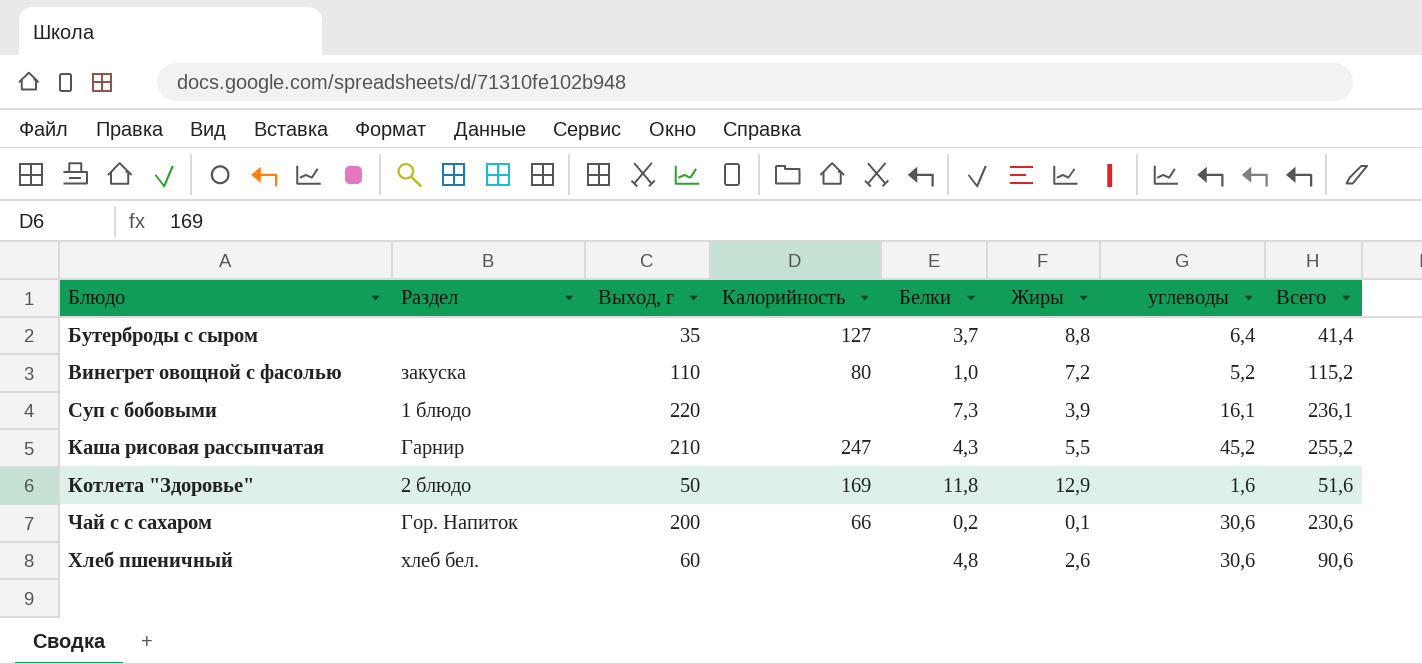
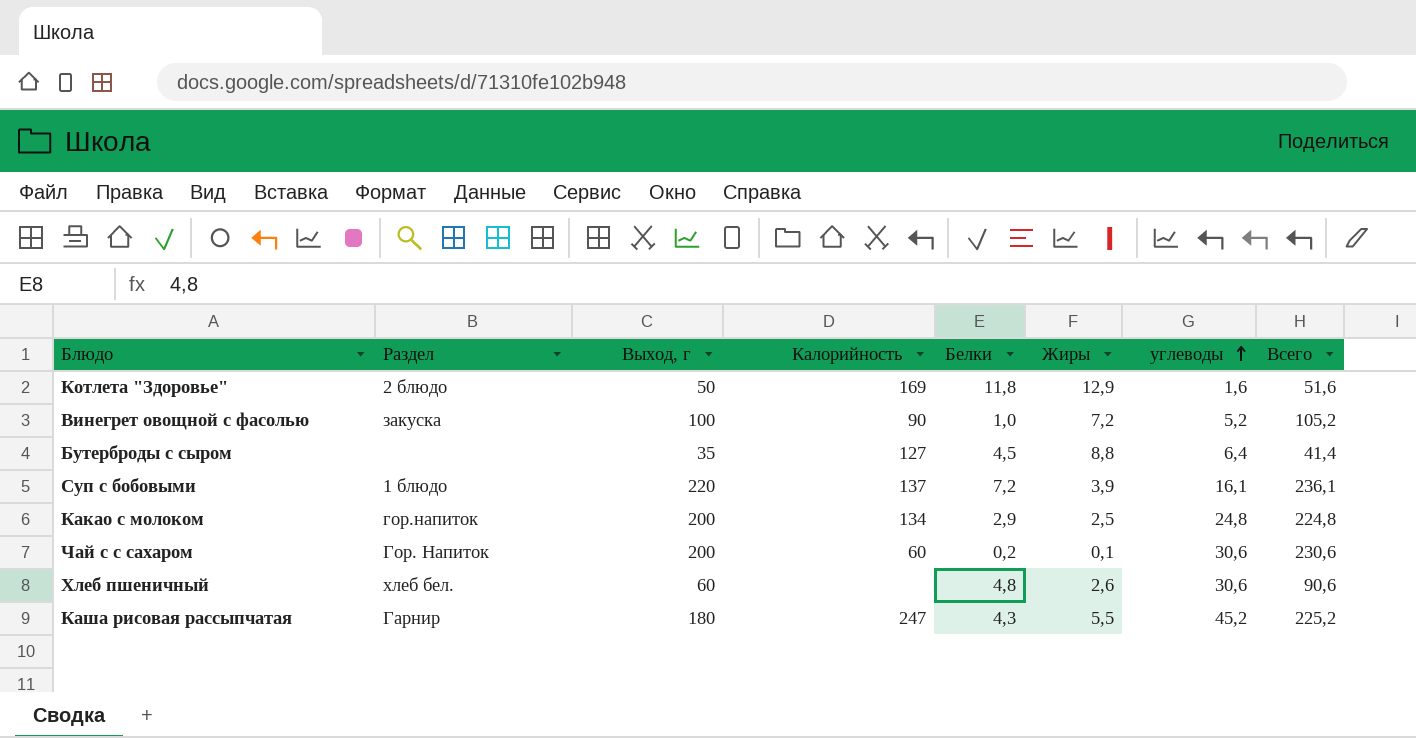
row order: none -> углеводы ascending
Винегрет овощной с фасолью | Выход, г: 110 -> 100
Винегрет овощной с фасолью | Калорийность: 80 -> 90
Винегрет овощной с фасолью | Всего: 115,2 -> 105,2
Бутерброды с сыром | Белки: 3,7 -> 4,5
Суп с бобовыми | Калорийность: none -> 137
Суп с бобовыми | Белки: 7,3 -> 7,2
row Какао с молоком: none -> гор.напиток | 200 | 134 | 2,9 | 2,5 | 24,8 | 224,8
Чай с с сахаром | Калорийность: 66 -> 60
Каша рисовая рассыпчатая | Выход, г: 210 -> 180
Каша рисовая рассыпчатая | Всего: 255,2 -> 225,2

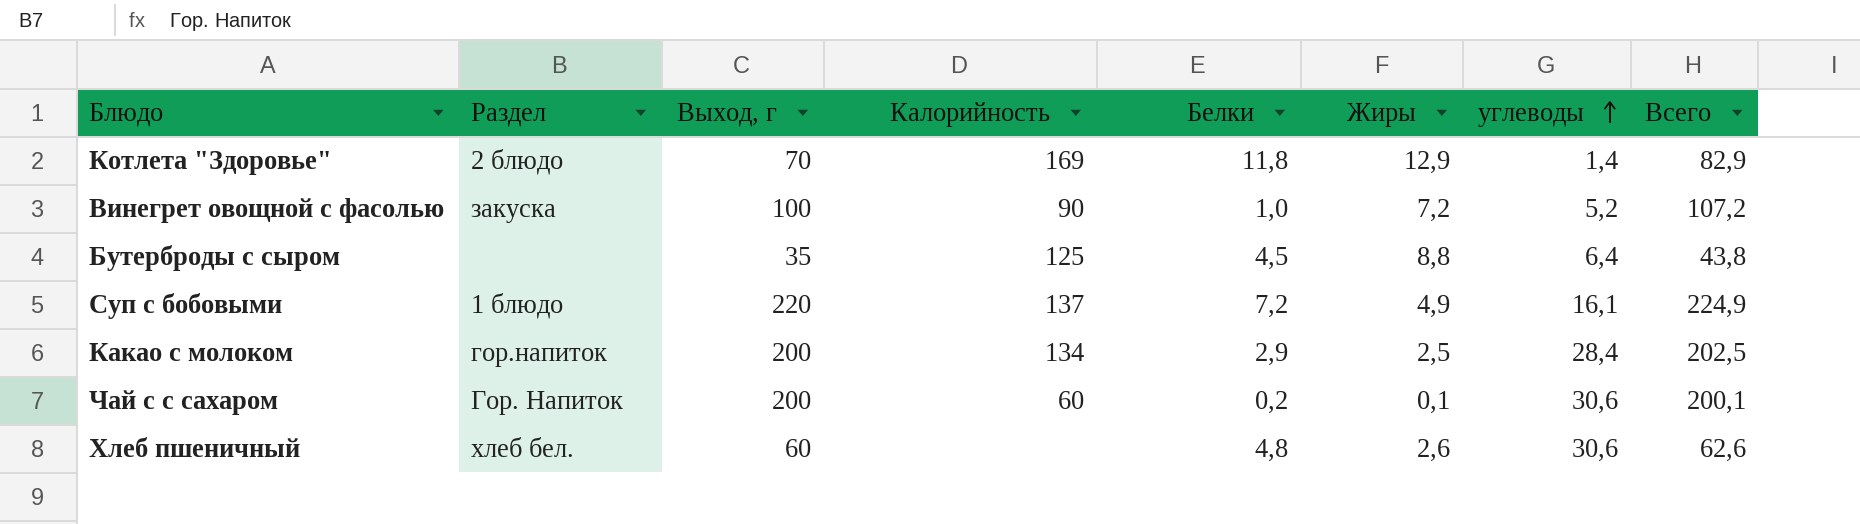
column Всего | formula: [Выход, г] + [углеводы] -> [Выход, г] + [Жиры]
row Каша рисовая рассыпчатая: Гарнир | 180 | 247 | 4,3 | 5,5 | 45,2 | 225,2 -> none
Котлета "Здоровье" | Выход, г: 50 -> 70
Котлета "Здоровье" | углеводы: 1,6 -> 1,4
Бутерброды с сыром | Калорийность: 127 -> 125
Суп с бобовыми | Жиры: 3,9 -> 4,9
Какао с молоком | углеводы: 24,8 -> 28,4

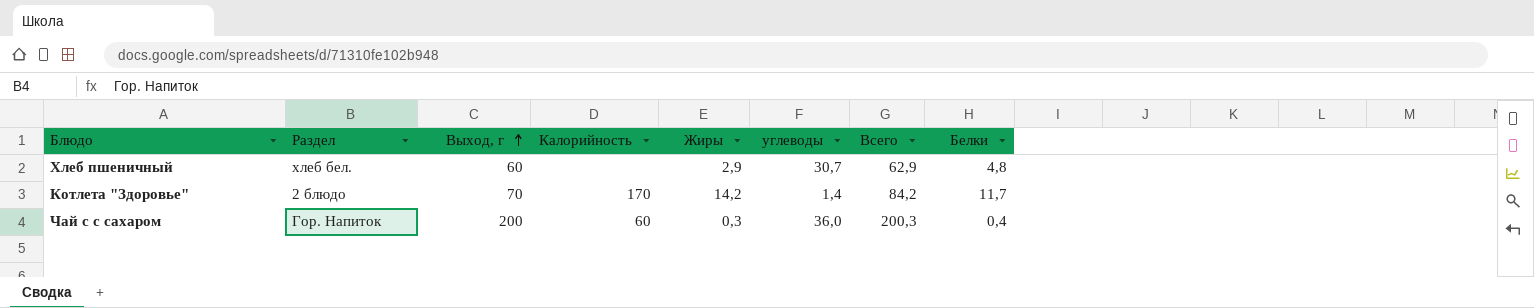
row order: углеводы ascending -> Выход, г ascending
column Белки | position: 5 -> 8
row Винегрет овощной с фасолью: закуска | 100 | 90 | 1,0 | 7,2 | 5,2 | 107,2 -> none
row Бутерброды с сыром: none | 35 | 125 | 4,5 | 8,8 | 6,4 | 43,8 -> none
row Суп с бобовыми: 1 блюдо | 220 | 137 | 7,2 | 4,9 | 16,1 | 224,9 -> none
row Какао с молоком: гор.напиток | 200 | 134 | 2,9 | 2,5 | 28,4 | 202,5 -> none
Хлеб пшеничный | Жиры: 2,6 -> 2,9
Хлеб пшеничный | углеводы: 30,6 -> 30,7
Хлеб пшеничный | Всего: 62,6 -> 62,9
Котлета "Здоровье" | Калорийность: 169 -> 170
Котлета "Здоровье" | Жиры: 12,9 -> 14,2
Котлета "Здоровье" | Всего: 82,9 -> 84,2
Котлета "Здоровье" | Белки: 11,8 -> 11,7
Чай с с сахаром | Жиры: 0,1 -> 0,3
Чай с с сахаром | углеводы: 30,6 -> 36,0
Чай с с сахаром | Всего: 200,1 -> 200,3
Чай с с сахаром | Белки: 0,2 -> 0,4

